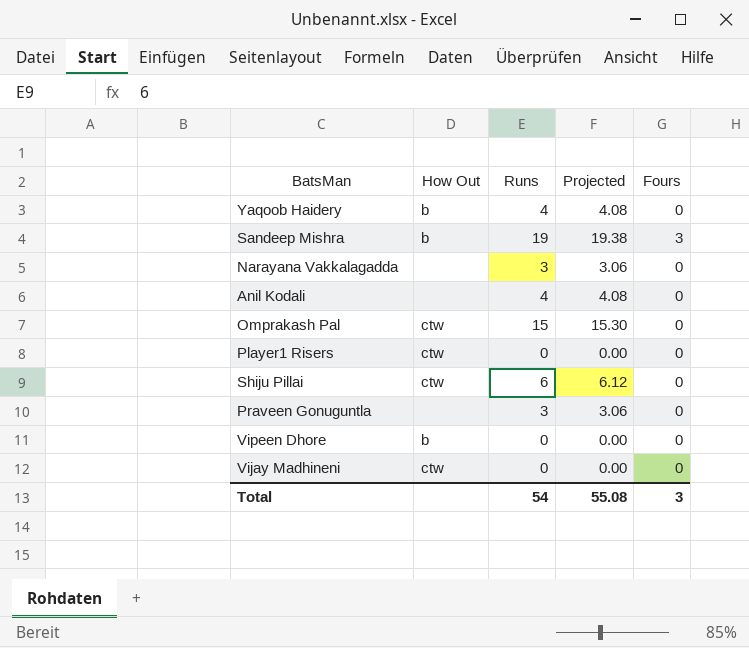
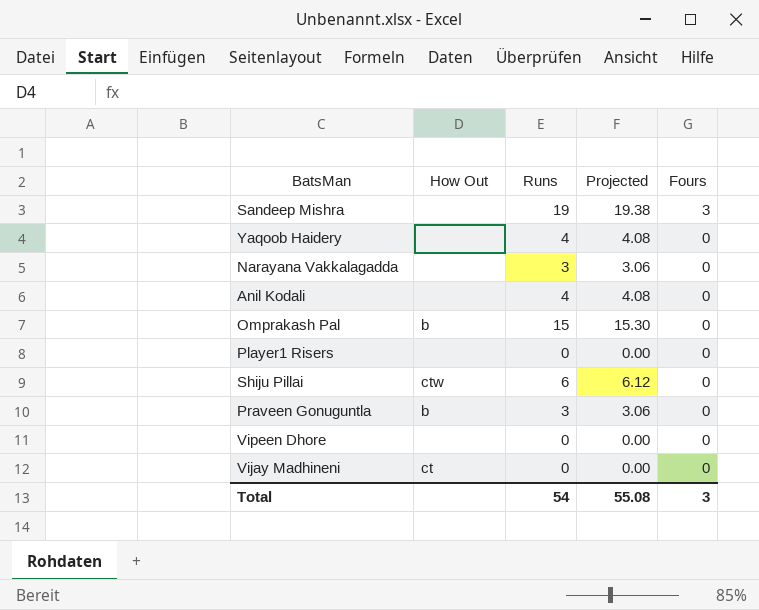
row order: none -> Fours descending
Sandeep Mishra | How Out: b -> none
Yaqoob Haidery | How Out: b -> none
Omprakash Pal | How Out: ctw -> b
Player1 Risers | How Out: ctw -> none
Praveen Gonuguntla | How Out: none -> b
Vipeen Dhore | How Out: b -> none
Vijay Madhineni | How Out: ctw -> ct

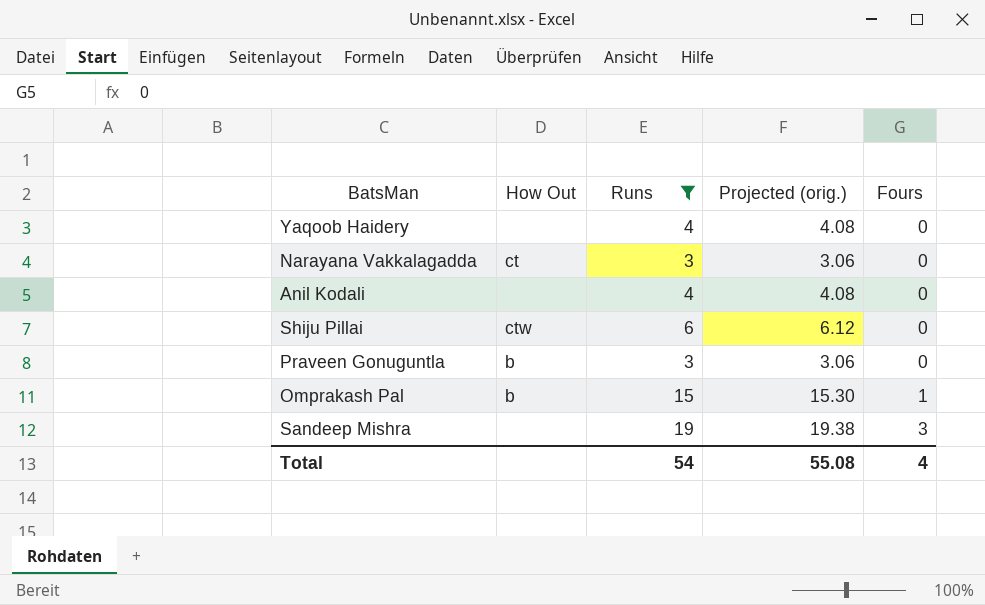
filter: none -> Runs != 0
row order: Fours descending -> Fours ascending
column name: Projected -> Projected (orig.)
Narayana Vakkalagadda | How Out: none -> ct
Omprakash Pal | Fours: 0 -> 1
Total | Fours: 3 -> 4

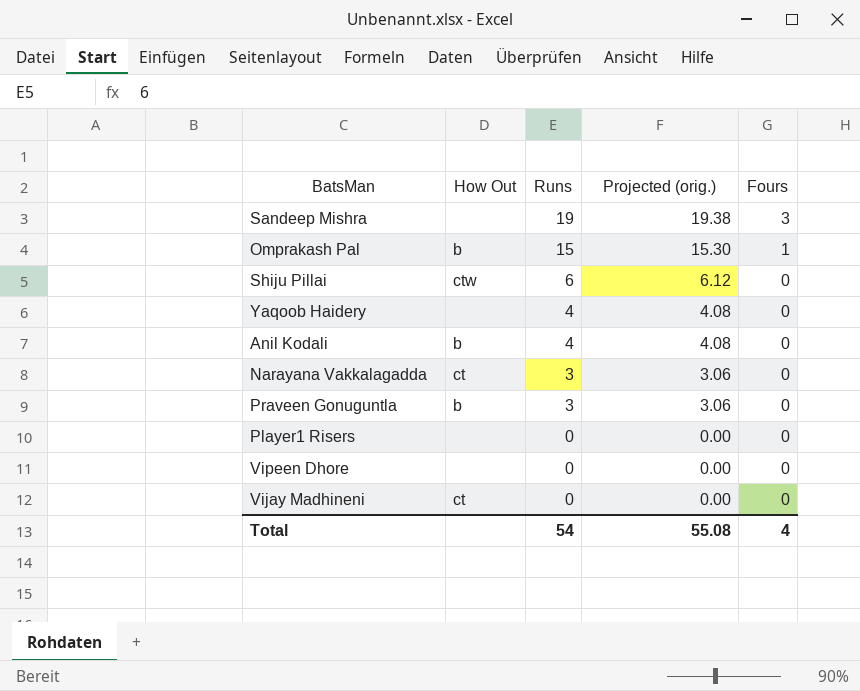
filter: Runs != 0 -> none
row order: Fours ascending -> Runs descending
Anil Kodali | How Out: none -> b

